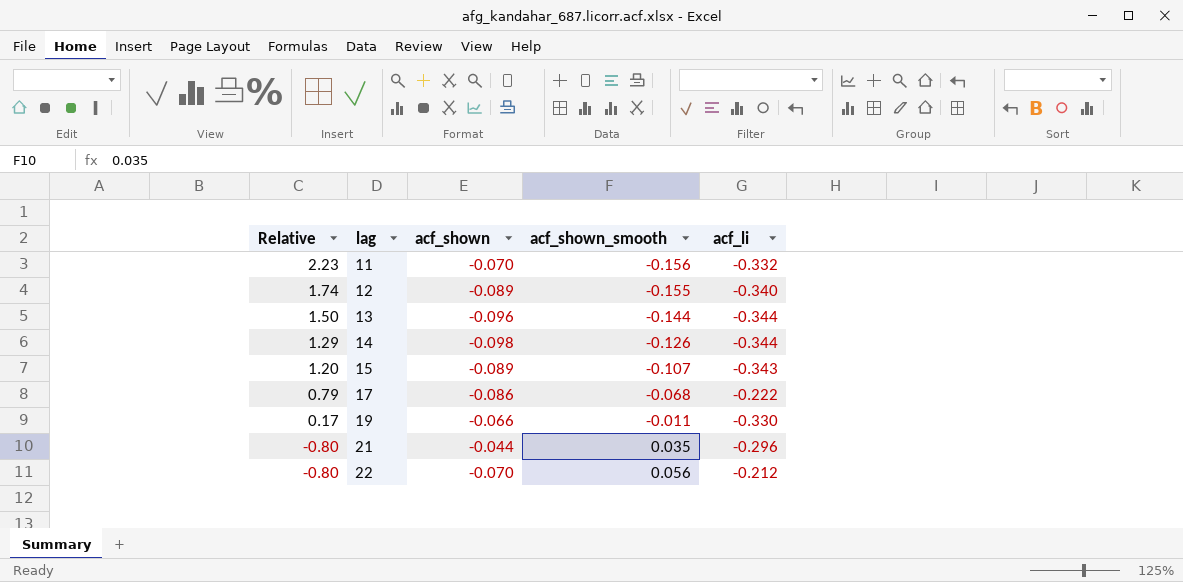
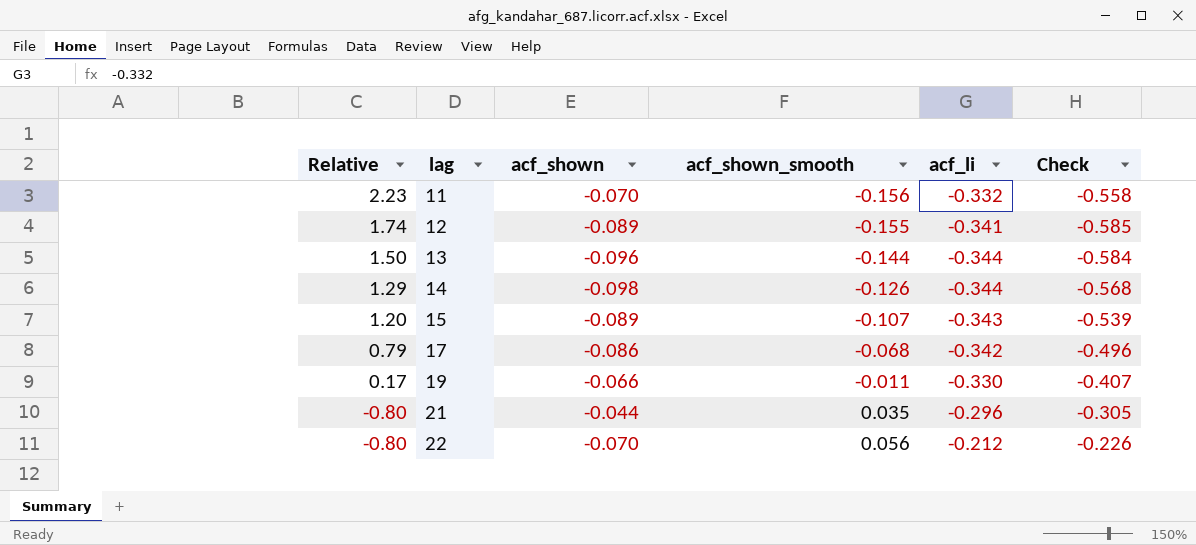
column Check | formula: none -> [acf_shown] + [acf_shown_smooth] + [acf_li]
12 | acf_li: -0.340 -> -0.341
17 | acf_li: -0.222 -> -0.342

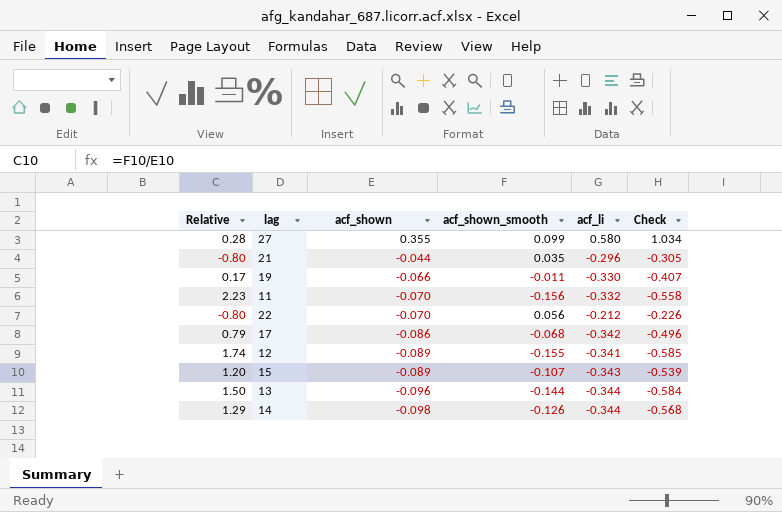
row order: Relative descending -> acf_shown descending
row 27: none -> 0.28 | 0.355 | 0.099 | 0.580 | 1.034

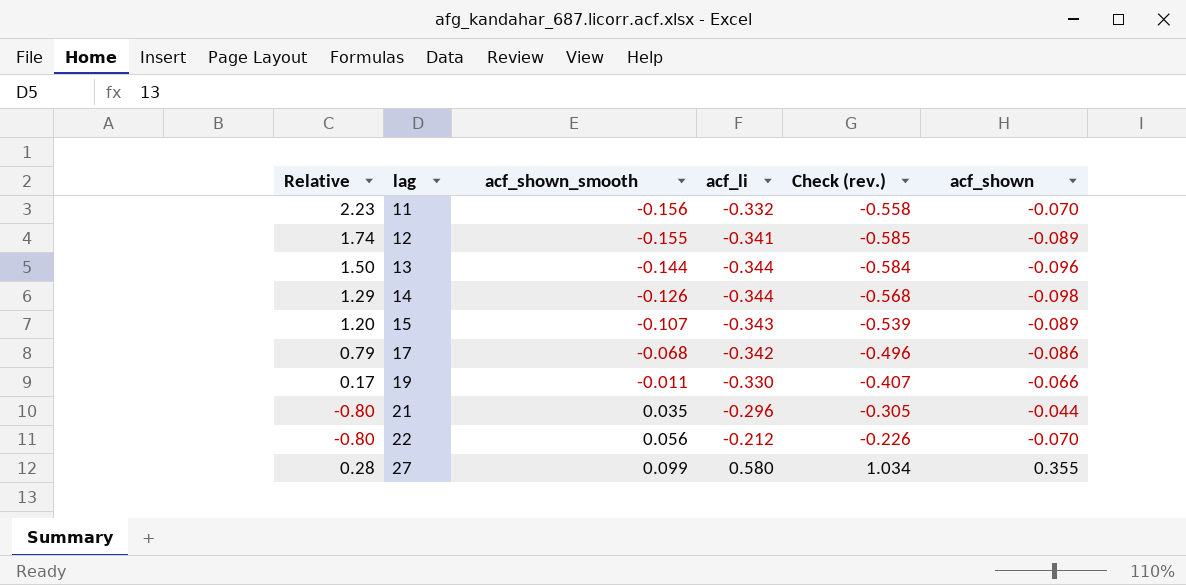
row order: acf_shown descending -> lag ascending
column name: Check -> Check (rev.)
column acf_shown | position: 3 -> 6

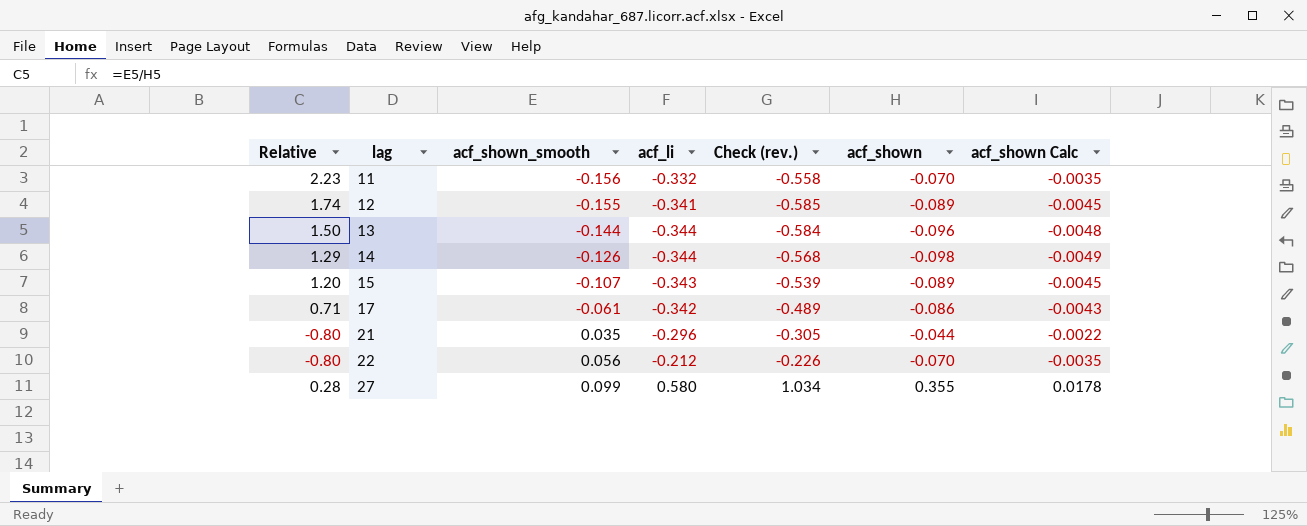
column acf_shown Calc | formula: none -> [acf_shown] * 0.05
row 19: 0.17 | -0.011 | -0.330 | -0.407 | -0.066 -> none
17 | Relative: 0.79 -> 0.71
17 | acf_shown_smooth: -0.068 -> -0.061
17 | Check (rev.): -0.496 -> -0.489

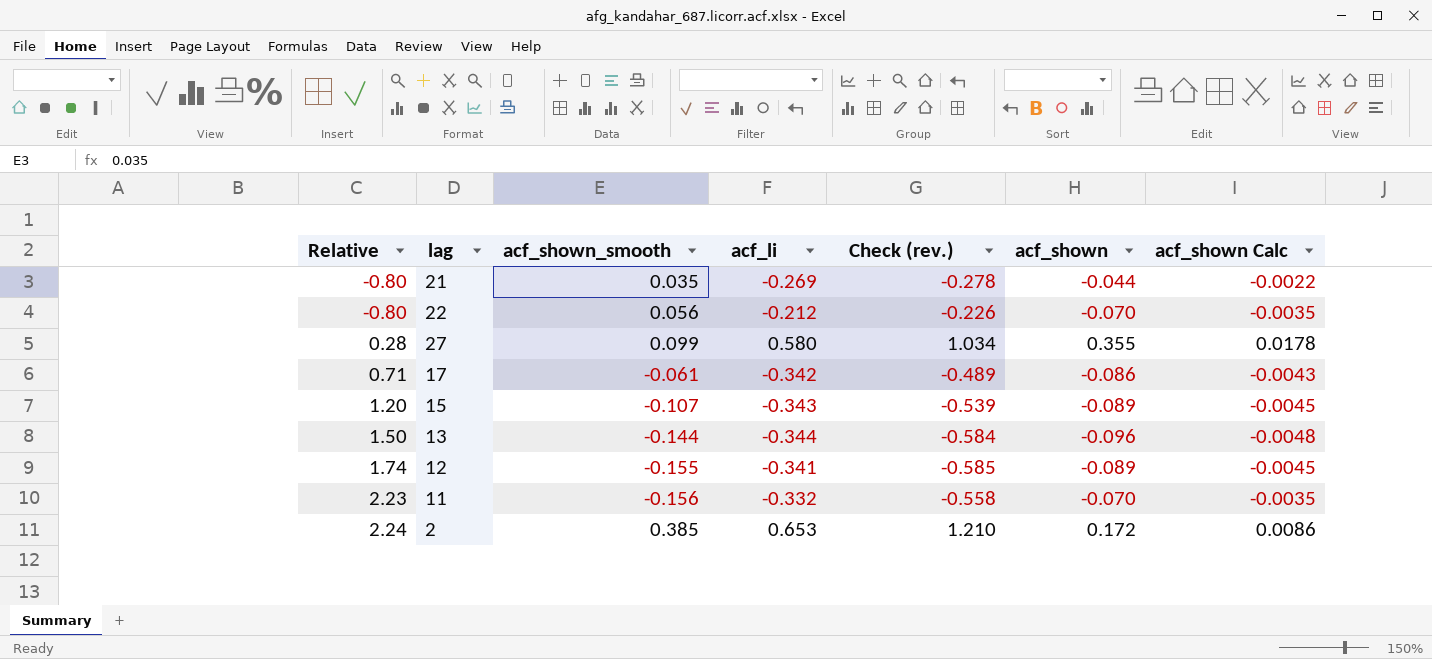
row order: lag ascending -> Relative ascending
row 14: 1.29 | -0.126 | -0.344 | -0.568 | -0.098 | -0.0049 -> none
21 | acf_li: -0.296 -> -0.269
21 | Check (rev.): -0.305 -> -0.278
row 2: none -> 2.24 | 0.385 | 0.653 | 1.210 | 0.172 | 0.0086

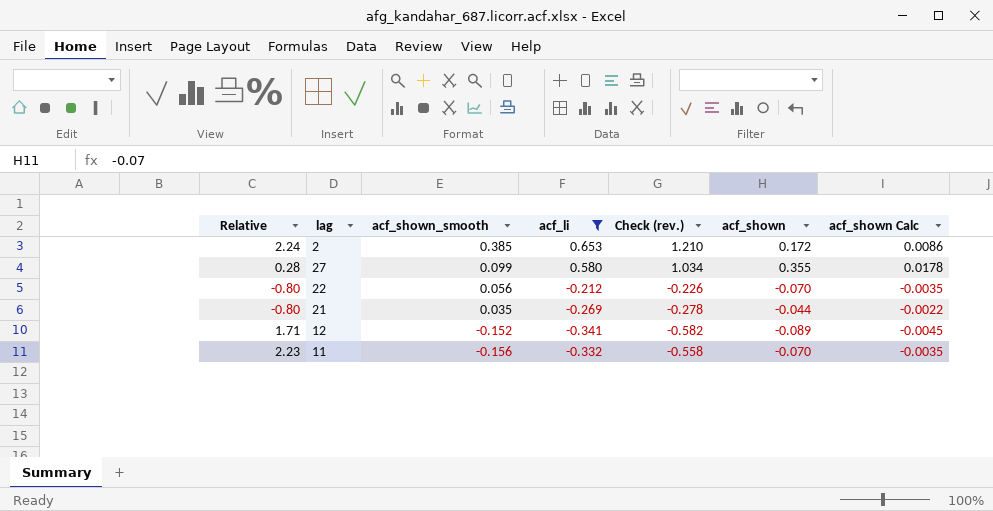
filter: none -> acf_li >= -0.341
row order: Relative ascending -> acf_shown_smooth descending
12 | Relative: 1.74 -> 1.71
12 | acf_shown_smooth: -0.155 -> -0.152
12 | Check (rev.): -0.585 -> -0.582

